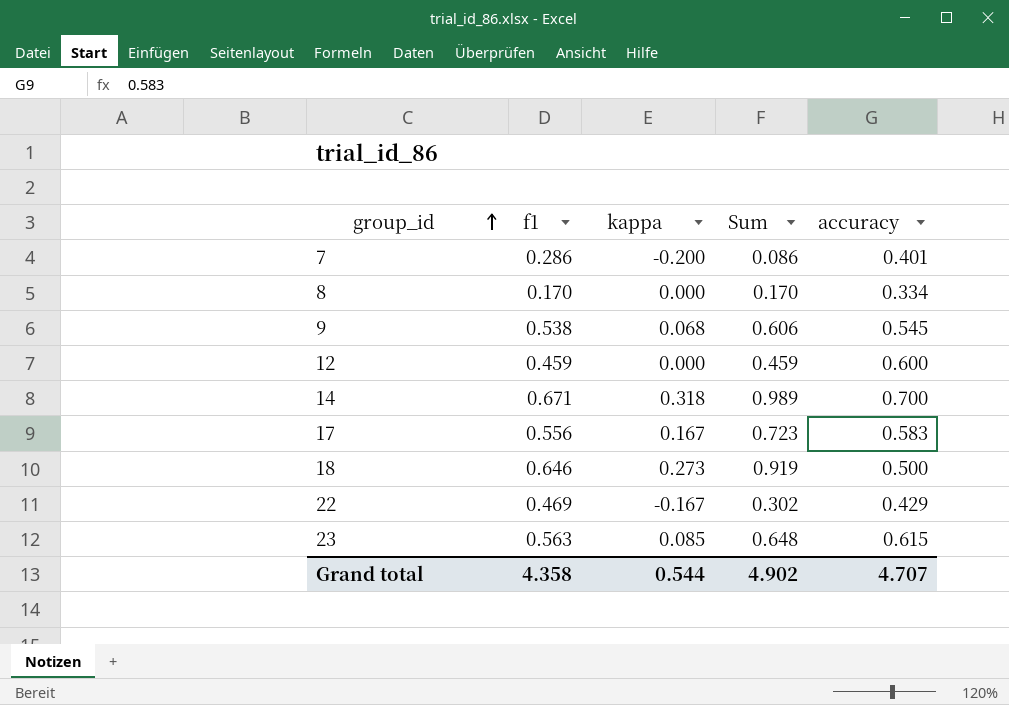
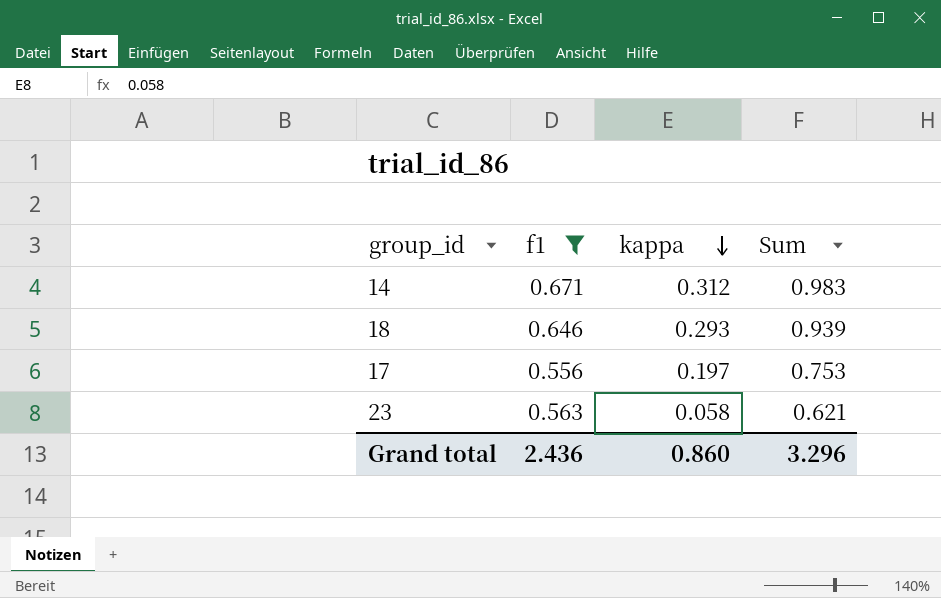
filter: none -> f1 >= 0.556
row order: group_id ascending -> kappa descending
column accuracy | position: 5 -> none
14 | kappa: 0.318 -> 0.312
14 | Sum: 0.989 -> 0.983
18 | kappa: 0.273 -> 0.293
18 | Sum: 0.919 -> 0.939
17 | kappa: 0.167 -> 0.197
17 | Sum: 0.723 -> 0.753
23 | kappa: 0.085 -> 0.058
23 | Sum: 0.648 -> 0.621
Grand total | f1: 4.358 -> 2.436
Grand total | kappa: 0.544 -> 0.860
Grand total | Sum: 4.902 -> 3.296

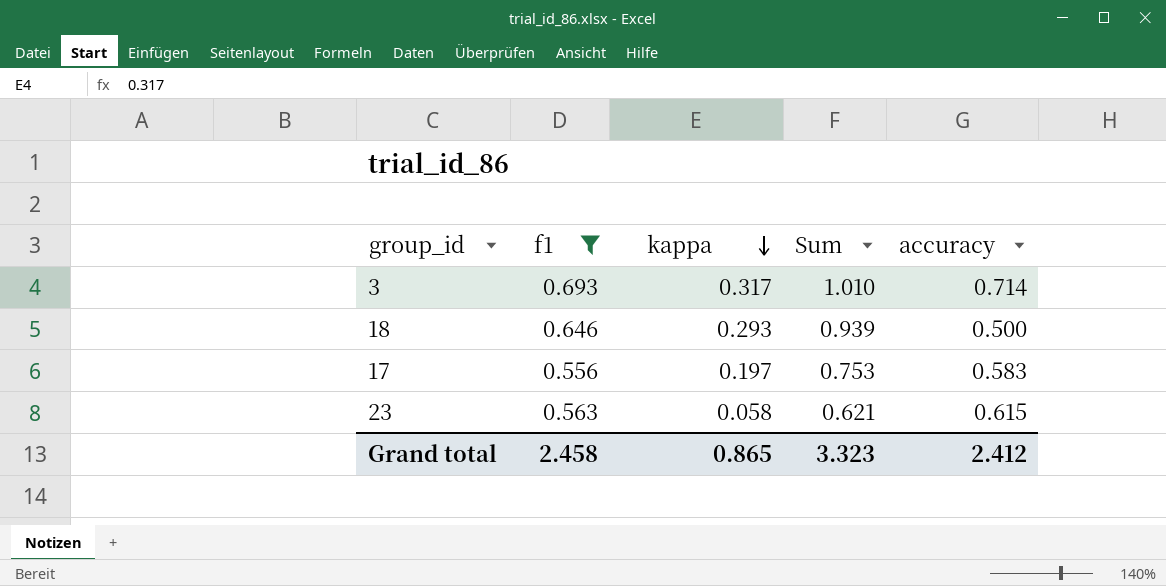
column accuracy | position: none -> 5
row 14: 0.671 | 0.312 | 0.983 -> none
row 3: none -> 0.693 | 0.317 | 1.010 | 0.714
Grand total | f1: 2.436 -> 2.458
Grand total | kappa: 0.860 -> 0.865
Grand total | Sum: 3.296 -> 3.323

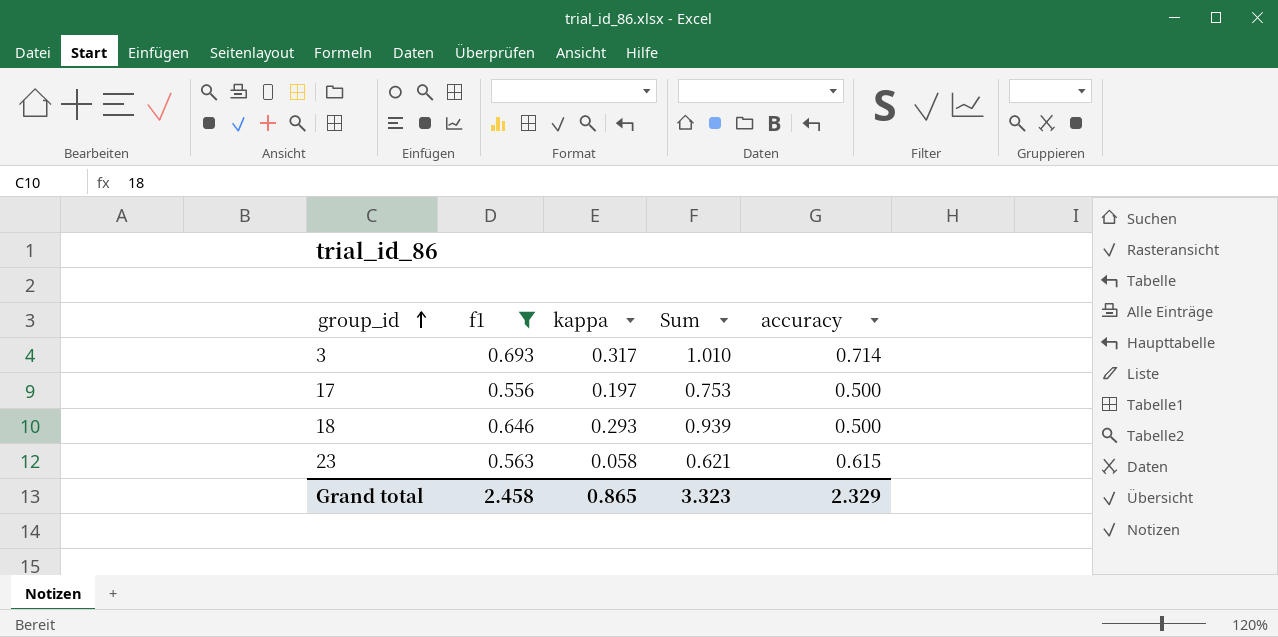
row order: kappa descending -> group_id ascending
17 | accuracy: 0.583 -> 0.500
Grand total | accuracy: 2.412 -> 2.329

